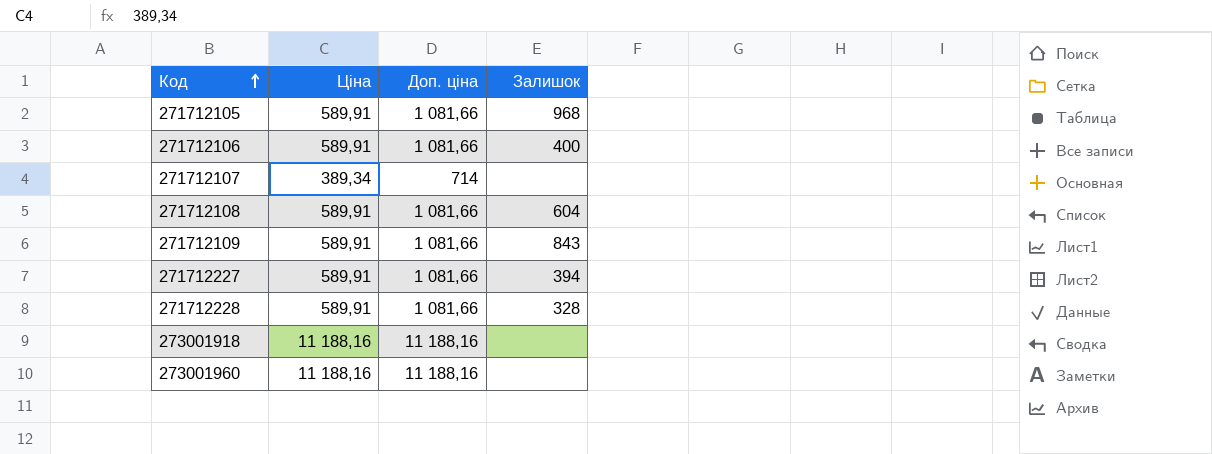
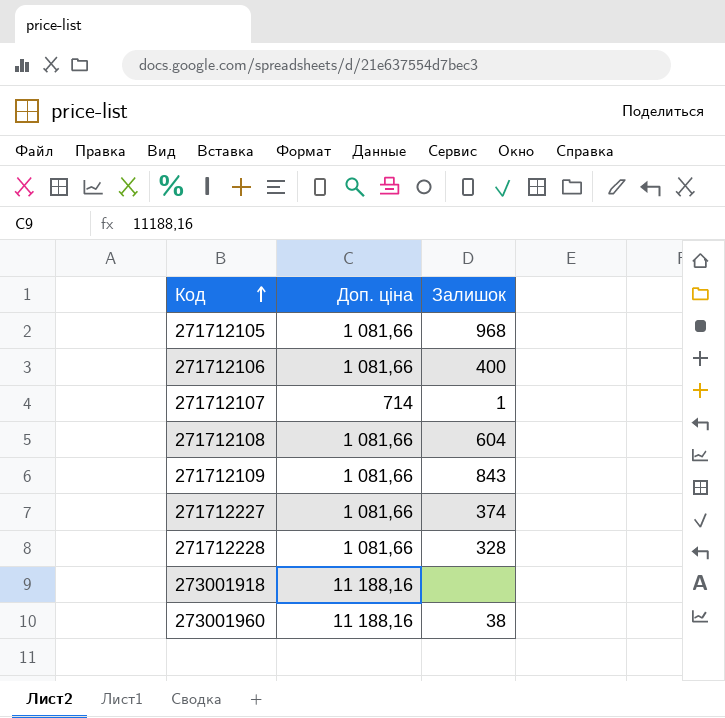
column Ціна | position: 2 -> none
271712107 | Залишок: none -> 1
271712227 | Залишок: 394 -> 374
273001960 | Залишок: none -> 38

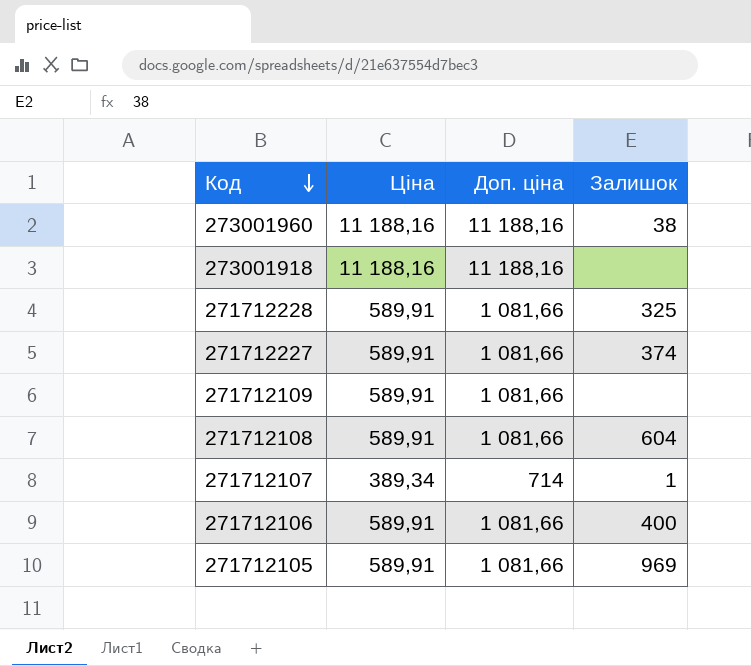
row order: Код ascending -> Код descending
column Ціна | position: none -> 2
271712228 | Залишок: 328 -> 325
271712109 | Залишок: 843 -> none
271712105 | Залишок: 968 -> 969

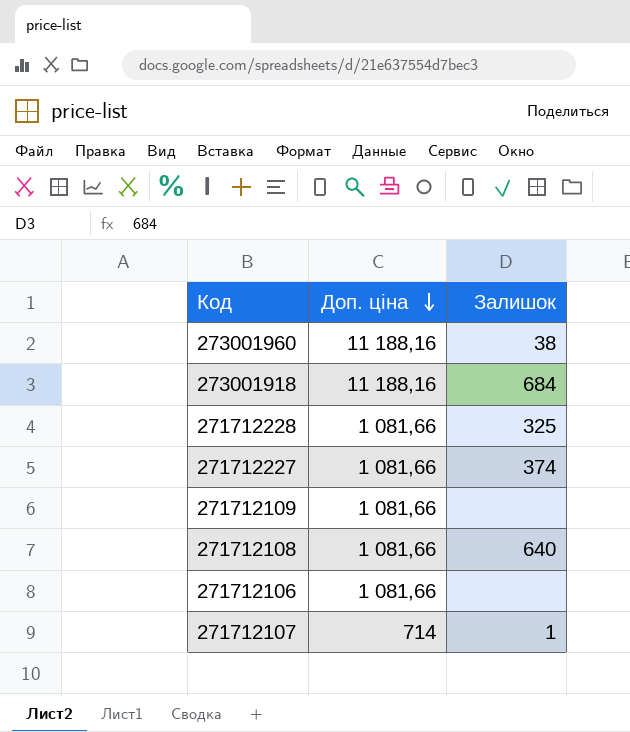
row order: Код descending -> Доп. ціна descending
column Ціна | position: 2 -> none
row 271712105: 589,91 | 1 081,66 | 969 -> none
273001918 | Залишок: none -> 684
271712108 | Залишок: 604 -> 640
271712106 | Залишок: 400 -> none

